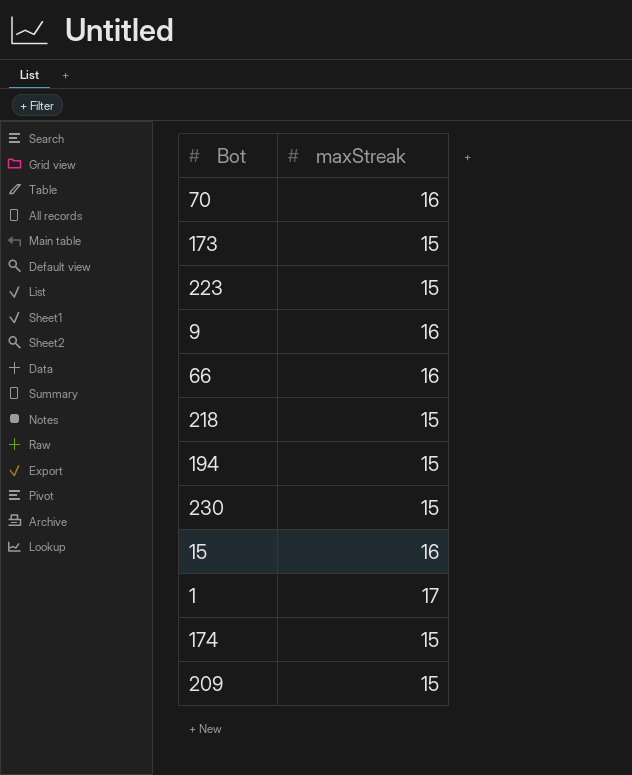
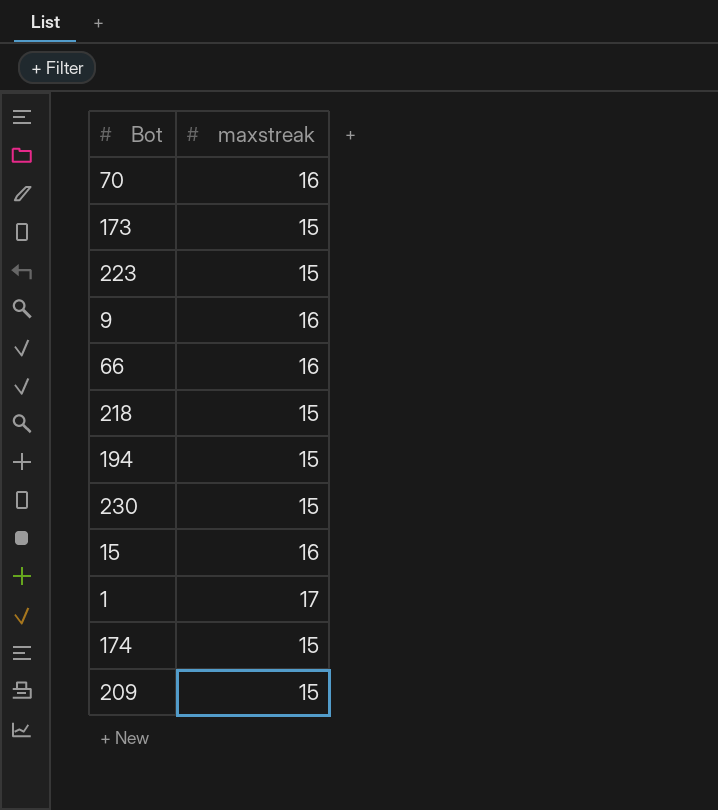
column name: maxStreak -> maxstreak

